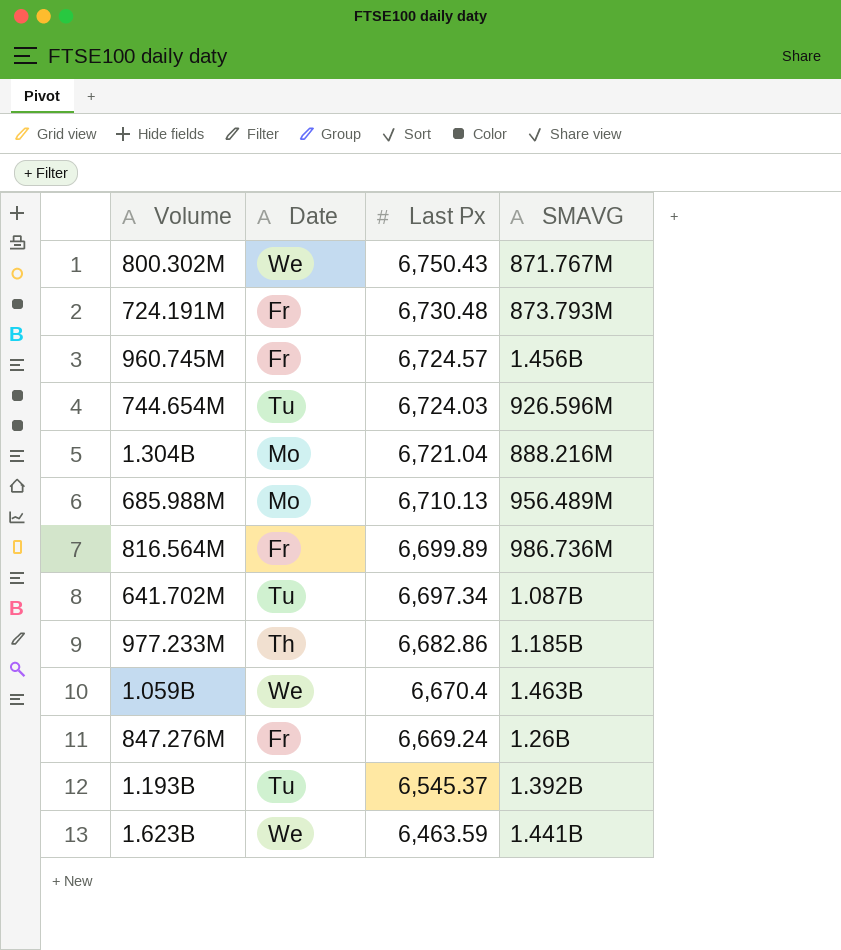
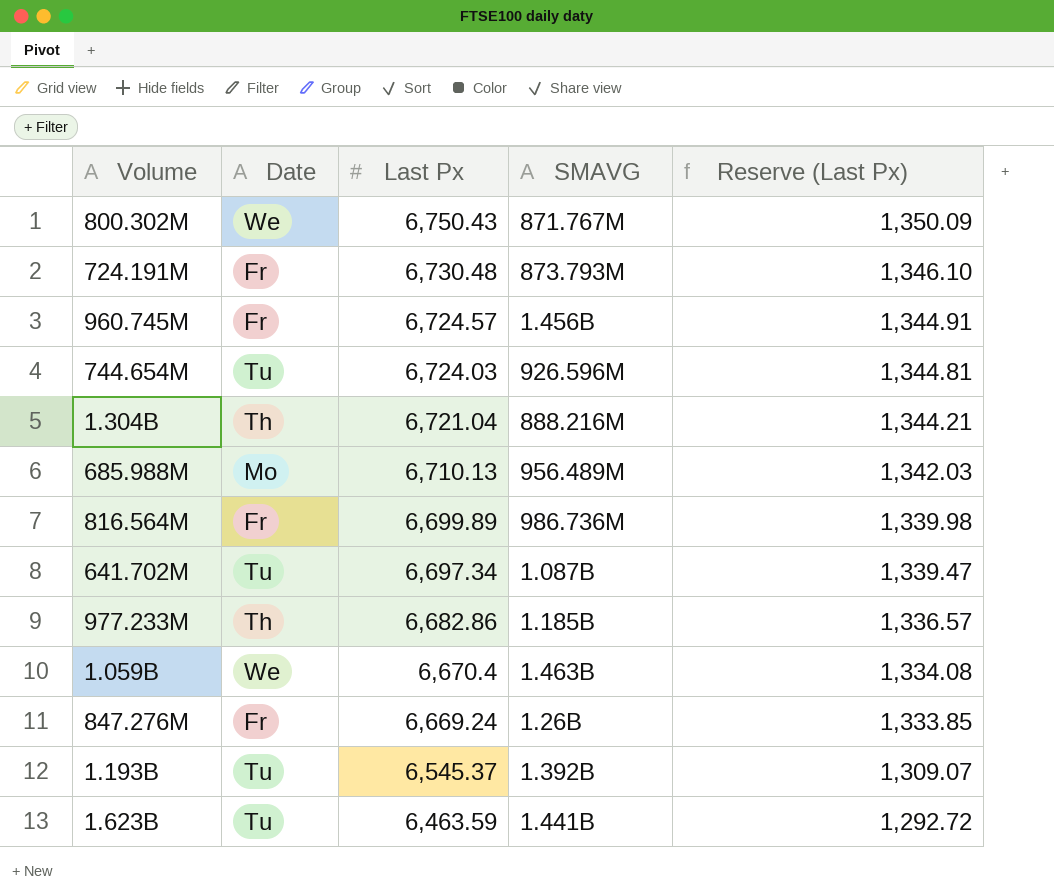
column Reserve (Last Px) | formula: none -> [Last Px] * 0.2
1.304B | Date: Mo -> Th
1.623B | Date: We -> Tu

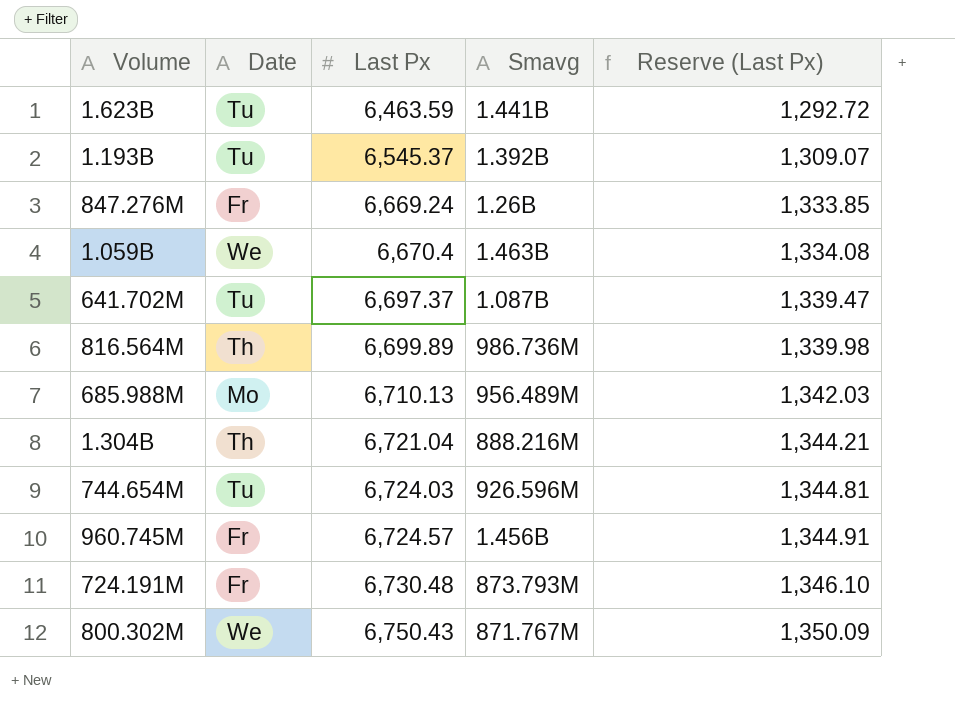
row order: Last Px descending -> Last Px ascending
column name: SMAVG -> Smavg
row 977.233M: Th | 6,682.86 | 1.185B | 1,336.57 -> none
641.702M | Last Px: 6,697.34 -> 6,697.37
816.564M | Date: Fr -> Th

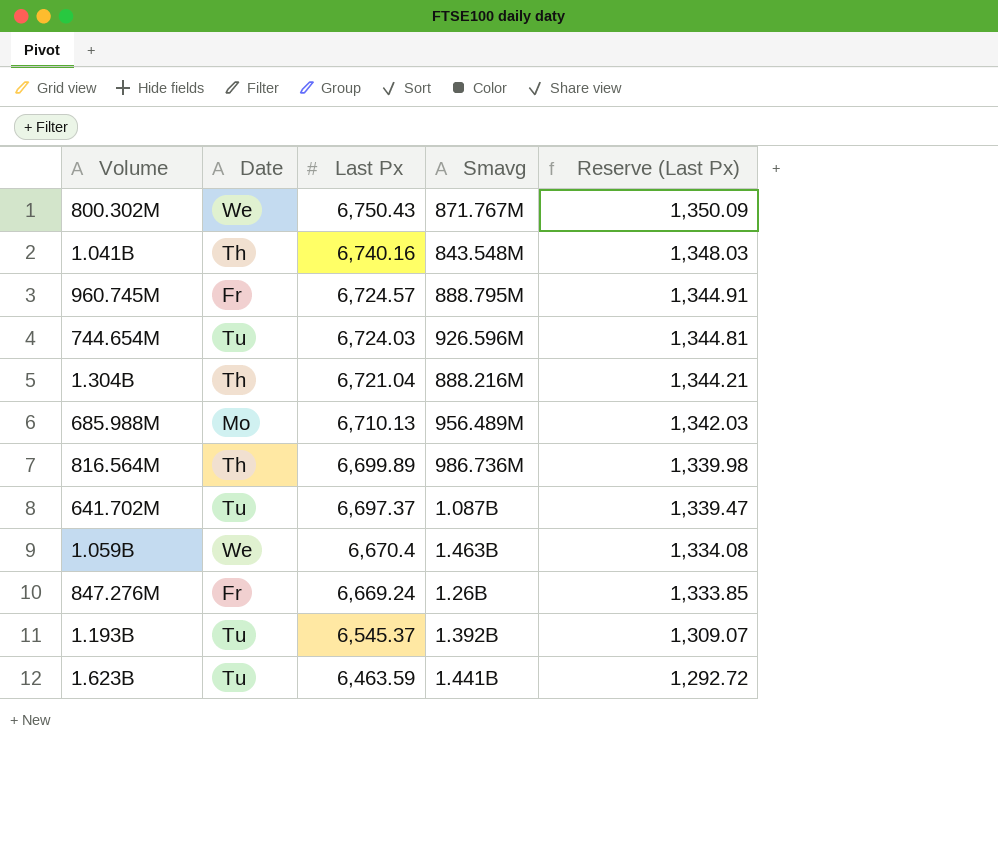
row order: Last Px ascending -> Last Px descending
row 724.191M: Fr | 6,730.48 | 873.793M | 1,346.10 -> none
row 1.041B: none -> Th | 6,740.16 | 843.548M | 1,348.03
960.745M | Smavg: 1.456B -> 888.795M

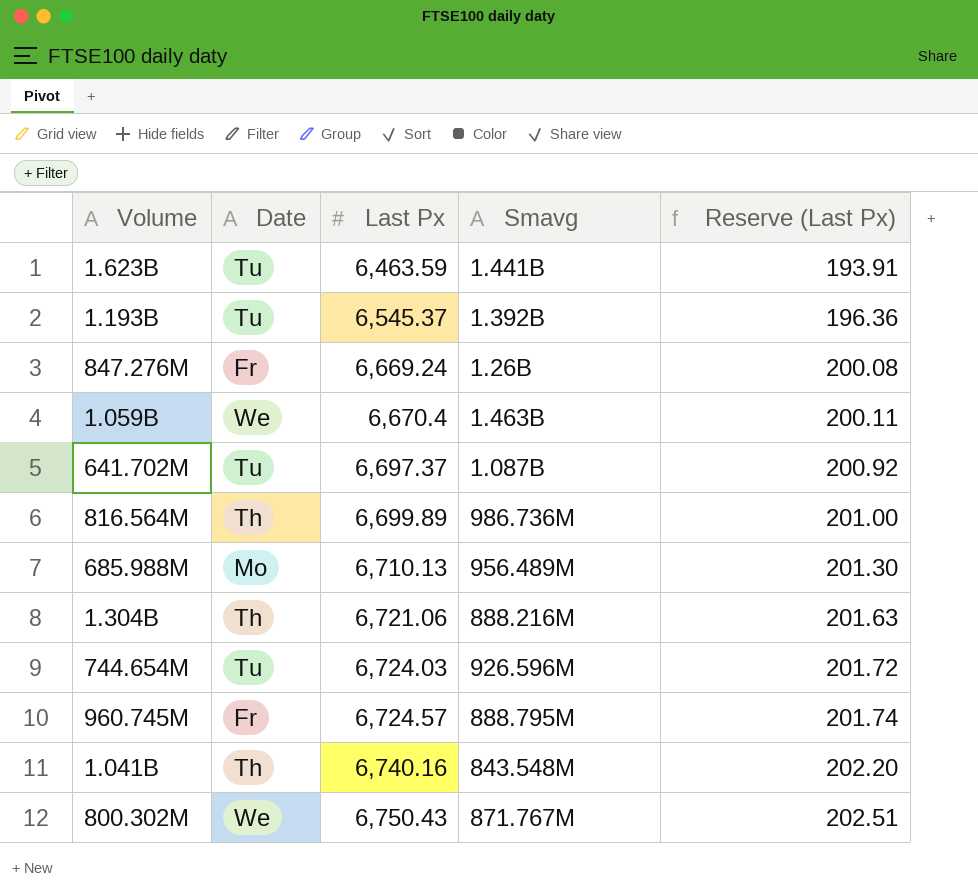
row order: Last Px descending -> Last Px ascending
column Reserve (Last Px) | formula: [Last Px] * 0.2 -> [Last Px] * 0.03
1.304B | Last Px: 6,721.04 -> 6,721.06

